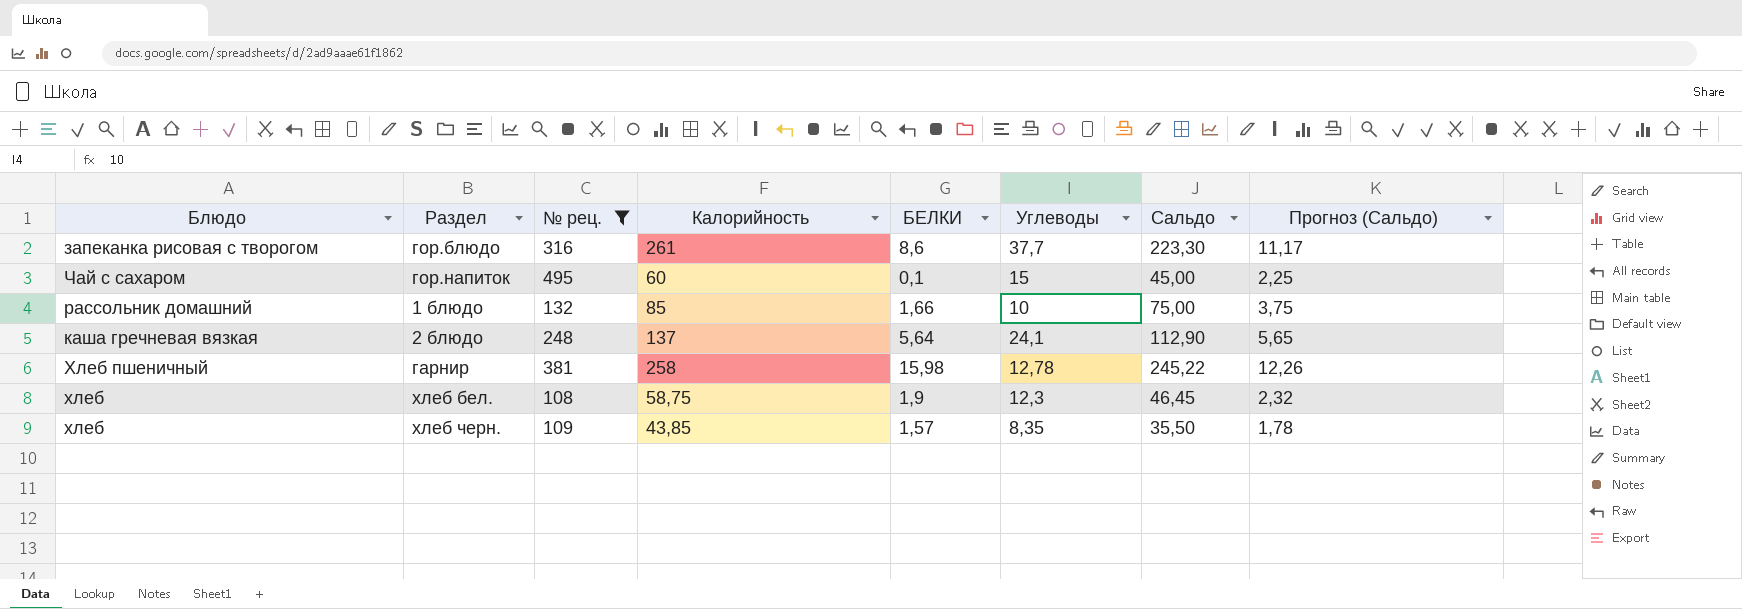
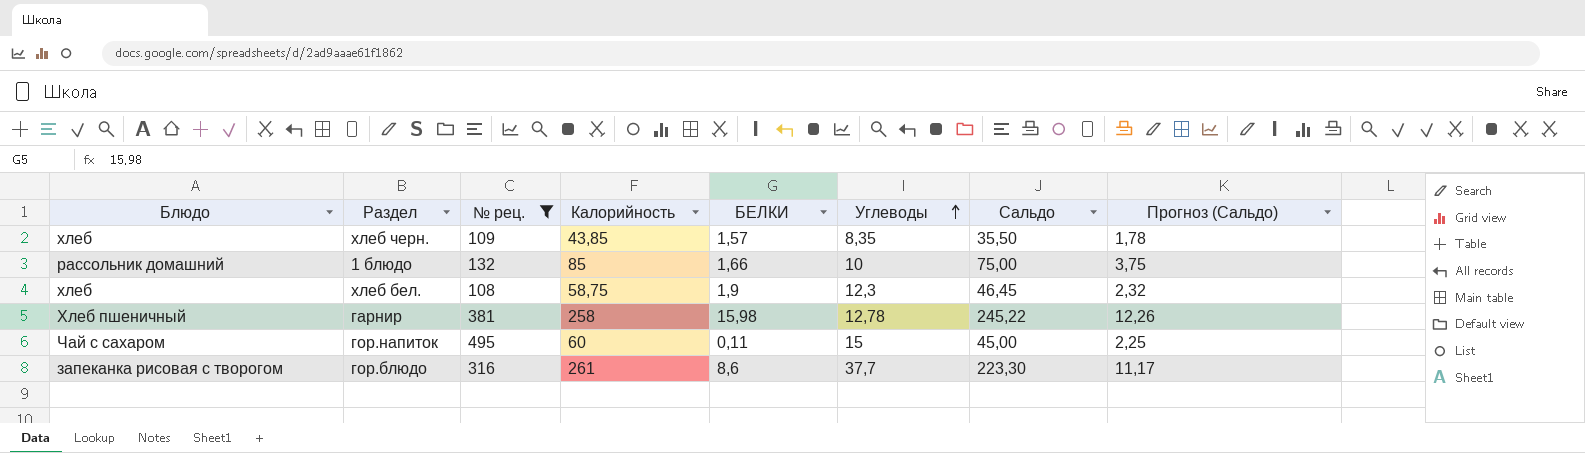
row order: none -> Углеводы ascending
row 2 блюдо: каша гречневая вязкая | 248 | 137 | 5,64 | 24,1 | 112,90 | 5,65 -> none
гор.напиток | БЕЛКИ: 0,1 -> 0,11

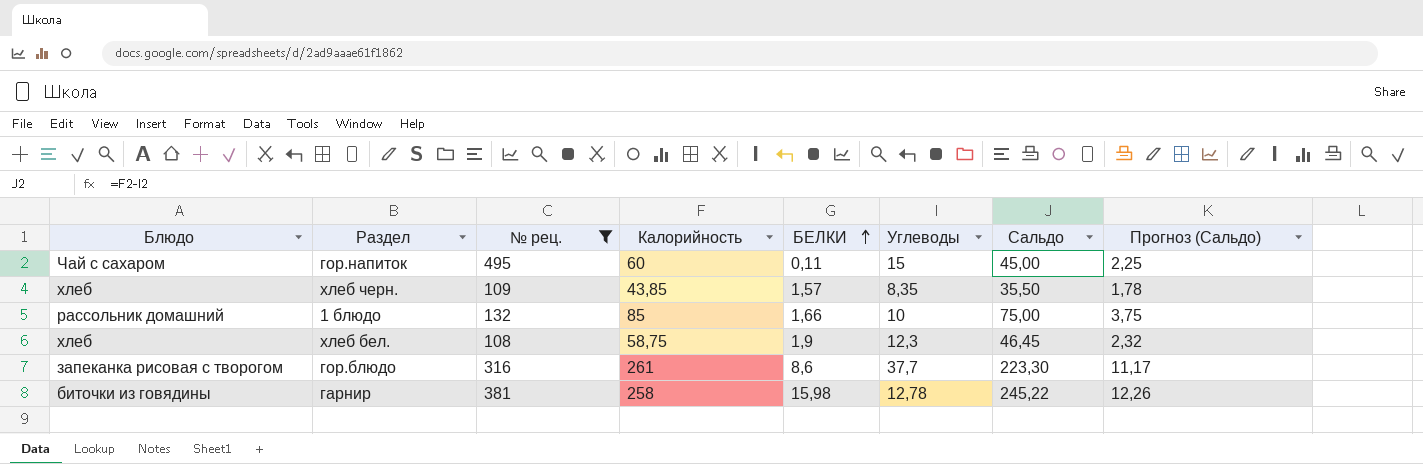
row order: Углеводы ascending -> БЕЛКИ ascending
гарнир | Блюдо: Хлеб пшеничный -> биточки из говядины

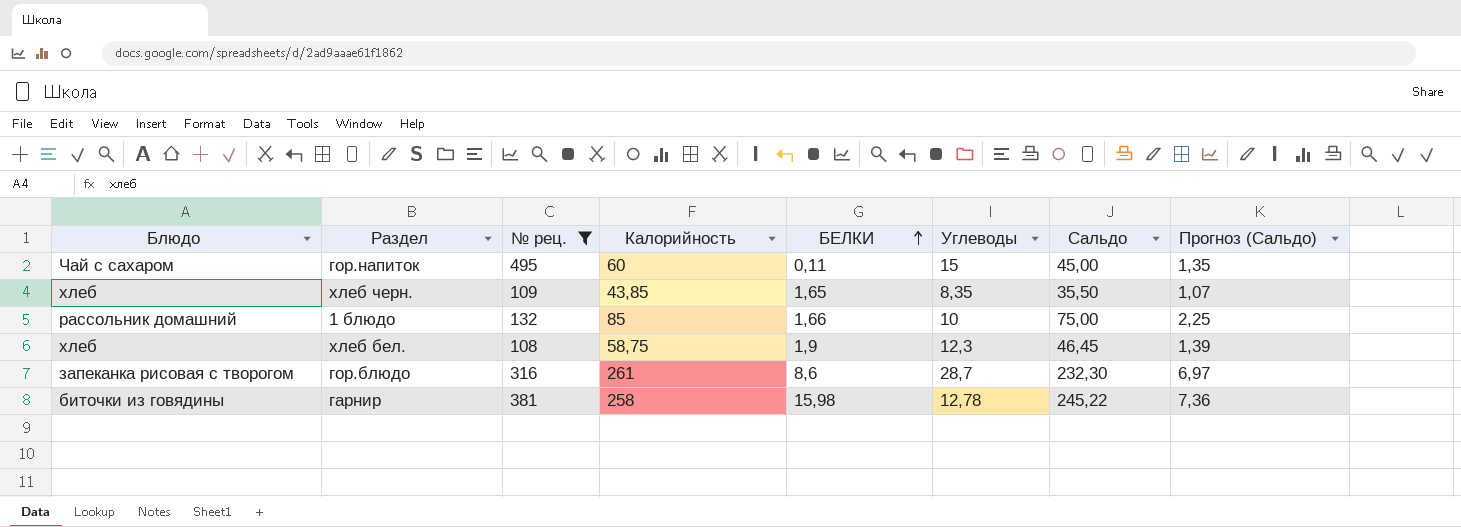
column Прогноз (Сальдо) | formula: [Сальдо] * 0,05 -> [Сальдо] * 0,03
хлеб черн. | БЕЛКИ: 1,57 -> 1,65
гор.блюдо | Углеводы: 37,7 -> 28,7
гор.блюдо | Сальдо: 223,30 -> 232,30

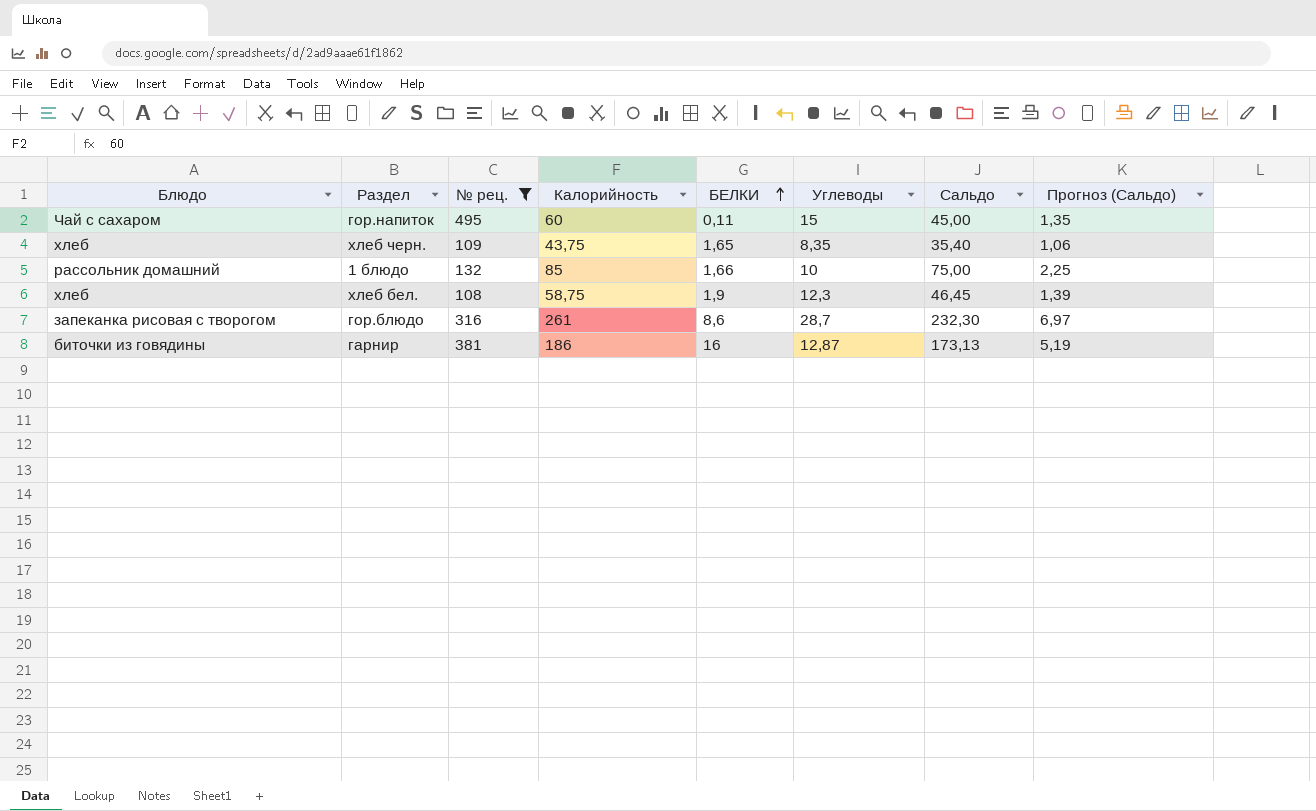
хлеб черн. | Калорийность: 43,85 -> 43,75
хлеб черн. | Сальдо: 35,50 -> 35,40
хлеб черн. | Прогноз (Сальдо): 1,07 -> 1,06
гарнир | Калорийность: 258 -> 186
гарнир | БЕЛКИ: 15,98 -> 16
гарнир | Углеводы: 12,78 -> 12,87
гарнир | Сальдо: 245,22 -> 173,13
гарнир | Прогноз (Сальдо): 7,36 -> 5,19

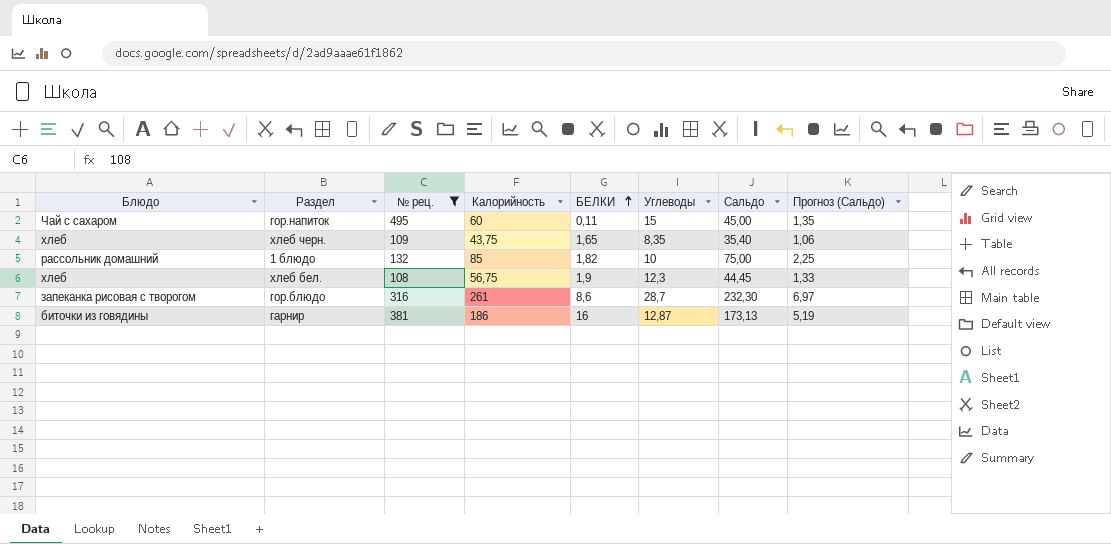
1 блюдо | БЕЛКИ: 1,66 -> 1,82
хлеб бел. | Калорийность: 58,75 -> 56,75
хлеб бел. | Сальдо: 46,45 -> 44,45
хлеб бел. | Прогноз (Сальдо): 1,39 -> 1,33

